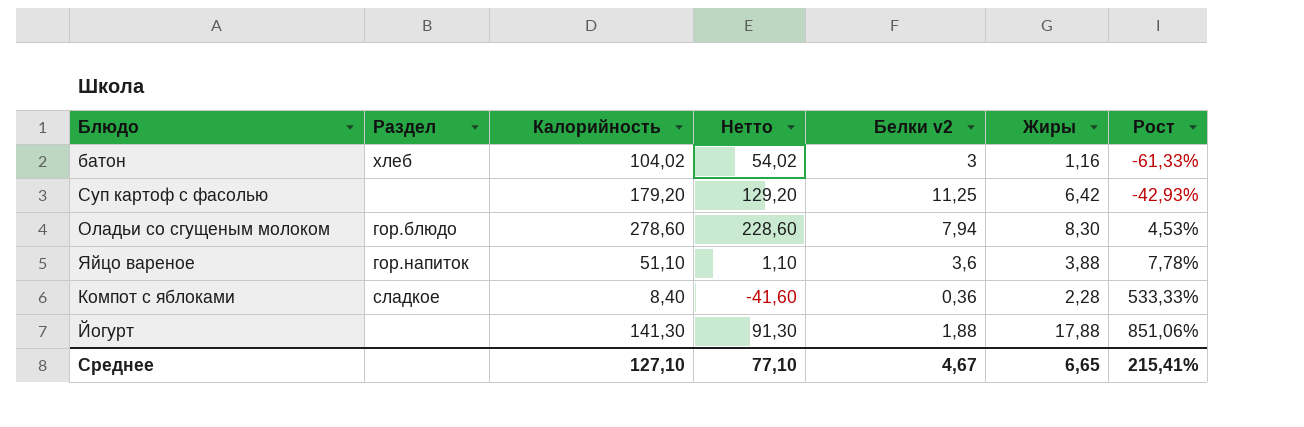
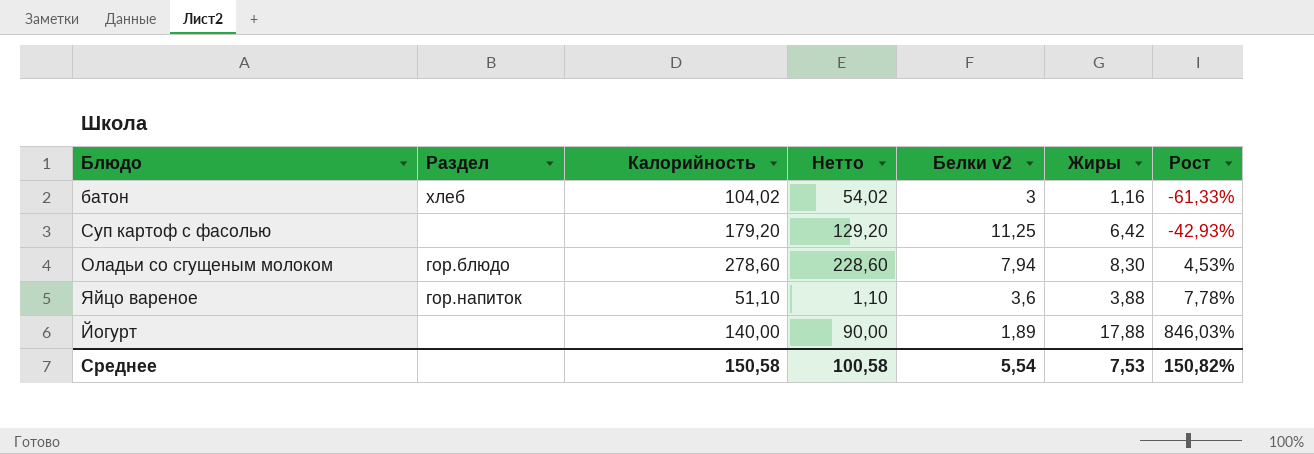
row Компот с яблоками: сладкое | 8,40 | -41,60 | 0,36 | 2,28 | 533,33% -> none
Йогурт | Калорийность: 141,30 -> 140,00
Йогурт | Нетто: 91,30 -> 90,00
Йогурт | Белки v2: 1,88 -> 1,89
Йогурт | Рост: 851,06% -> 846,03%
Среднее | Калорийность: 127,10 -> 150,58
Среднее | Нетто: 77,10 -> 100,58
Среднее | Белки v2: 4,67 -> 5,54
Среднее | Жиры: 6,65 -> 7,53
Среднее | Рост: 215,41% -> 150,82%

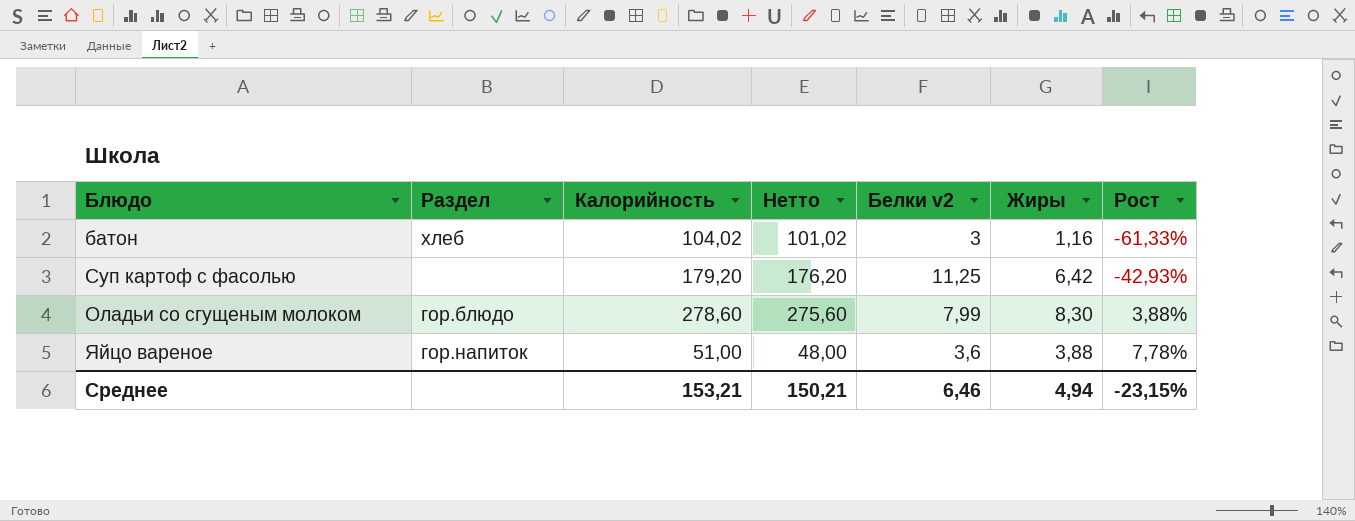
column Нетто | formula: [Калорийность] - 50 -> [Калорийность] - 3
row Йогурт: none | 140,00 | 90,00 | 1,89 | 17,88 | 846,03% -> none
Оладьи со сгущеным молоком | Белки v2: 7,94 -> 7,99
Оладьи со сгущеным молоком | Рост: 4,53% -> 3,88%
Яйцо вареное | Калорийность: 51,10 -> 51,00
Среднее | Калорийность: 150,58 -> 153,21
Среднее | Нетто: 100,58 -> 150,21
Среднее | Белки v2: 5,54 -> 6,46
Среднее | Жиры: 7,53 -> 4,94
Среднее | Рост: 150,82% -> -23,15%

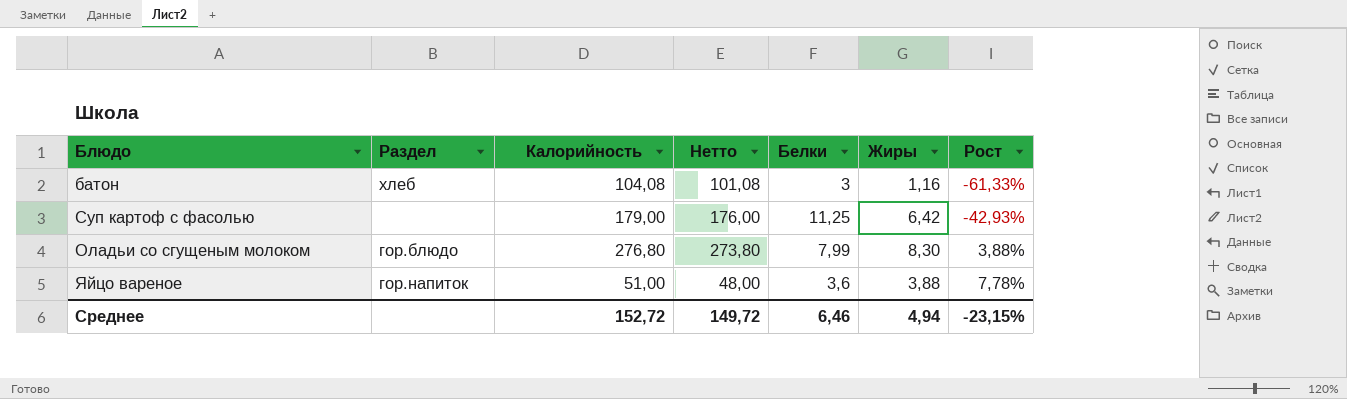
column name: Белки v2 -> Белки
батон | Калорийность: 104,02 -> 104,08
батон | Нетто: 101,02 -> 101,08
Суп картоф с фасолью | Калорийность: 179,20 -> 179,00
Суп картоф с фасолью | Нетто: 176,20 -> 176,00
Оладьи со сгущеным молоком | Калорийность: 278,60 -> 276,80
Оладьи со сгущеным молоком | Нетто: 275,60 -> 273,80
Среднее | Калорийность: 153,21 -> 152,72
Среднее | Нетто: 150,21 -> 149,72

